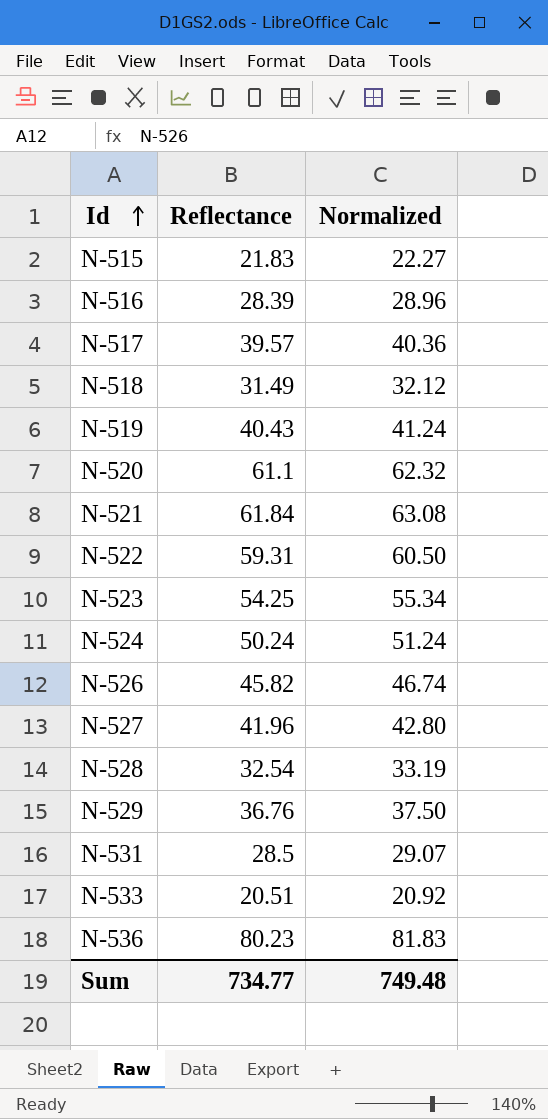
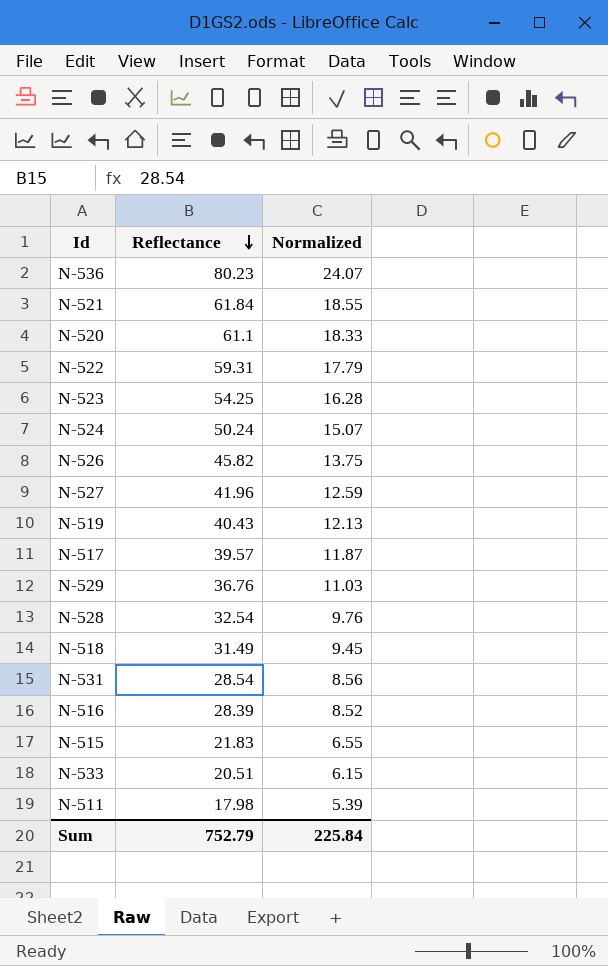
row order: Id ascending -> Reflectance descending
column Normalized | formula: [Reflectance] * 1.02 -> [Reflectance] * 0.3
N-531 | Reflectance: 28.5 -> 28.54
row N-511: none -> 17.98 | 5.39
Sum | Reflectance: 734.77 -> 752.79
Sum | Normalized: 749.48 -> 225.84

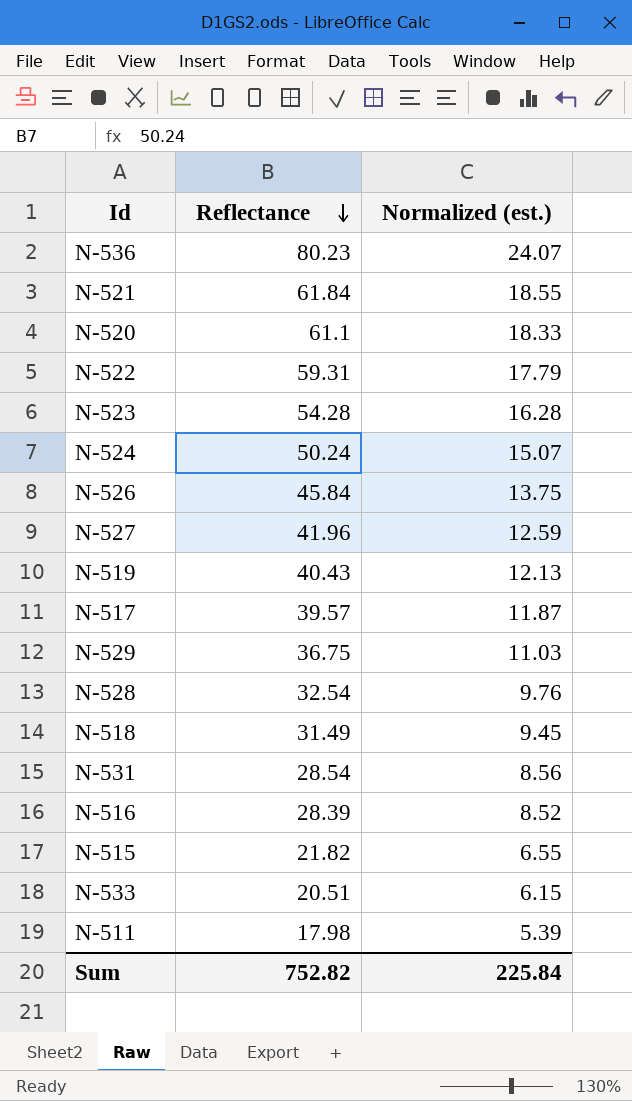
column name: Normalized -> Normalized (est.)
N-523 | Reflectance: 54.25 -> 54.28
N-526 | Reflectance: 45.82 -> 45.84
N-529 | Reflectance: 36.76 -> 36.75
N-515 | Reflectance: 21.83 -> 21.82
Sum | Reflectance: 752.79 -> 752.82

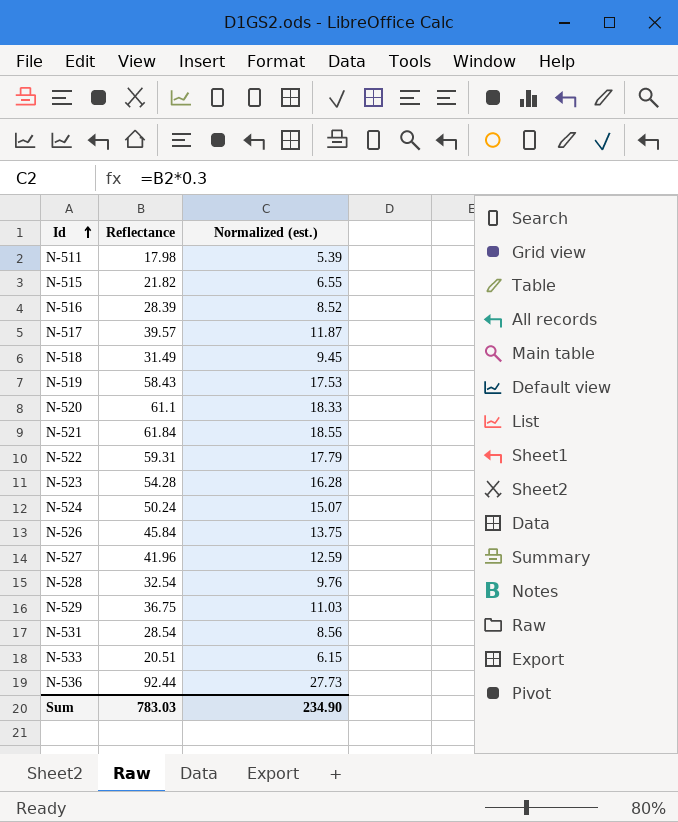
row order: Reflectance descending -> Id ascending
N-519 | Reflectance: 40.43 -> 58.43
N-519 | Normalized (est.): 12.13 -> 17.53
N-536 | Reflectance: 80.23 -> 92.44
N-536 | Normalized (est.): 24.07 -> 27.73
Sum | Reflectance: 752.82 -> 783.03
Sum | Normalized (est.): 225.84 -> 234.90

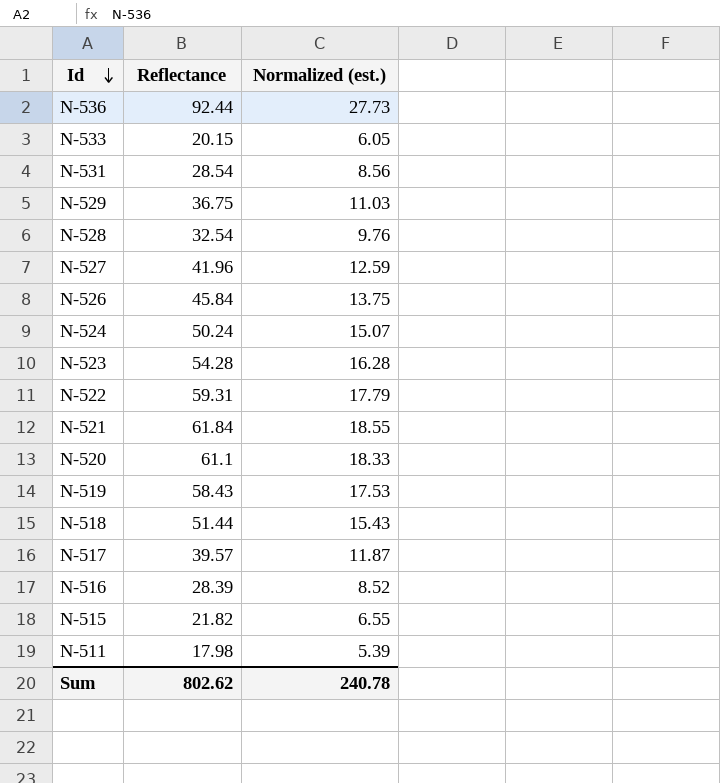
row order: Id ascending -> Id descending
N-533 | Reflectance: 20.51 -> 20.15
N-533 | Normalized (est.): 6.15 -> 6.05
N-518 | Reflectance: 31.49 -> 51.44
N-518 | Normalized (est.): 9.45 -> 15.43
Sum | Reflectance: 783.03 -> 802.62
Sum | Normalized (est.): 234.90 -> 240.78

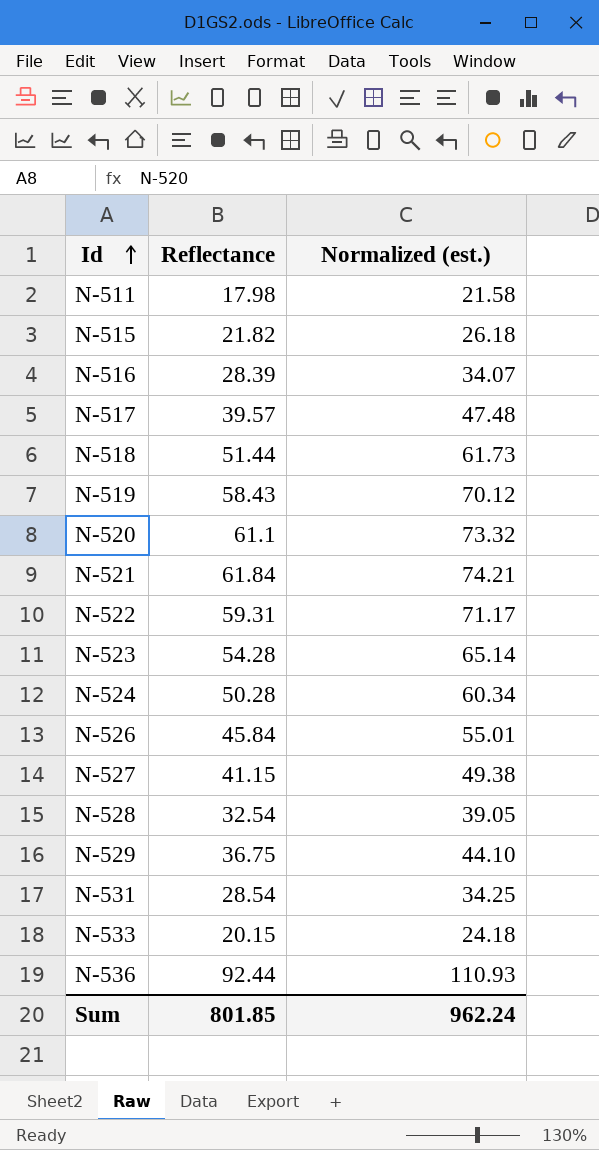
row order: Id descending -> Id ascending
column Normalized (est.) | formula: [Reflectance] * 0.3 -> [Reflectance] * 1.2
N-524 | Reflectance: 50.24 -> 50.28
N-527 | Reflectance: 41.96 -> 41.15
Sum | Reflectance: 802.62 -> 801.85
Sum | Normalized (est.): 240.78 -> 962.24

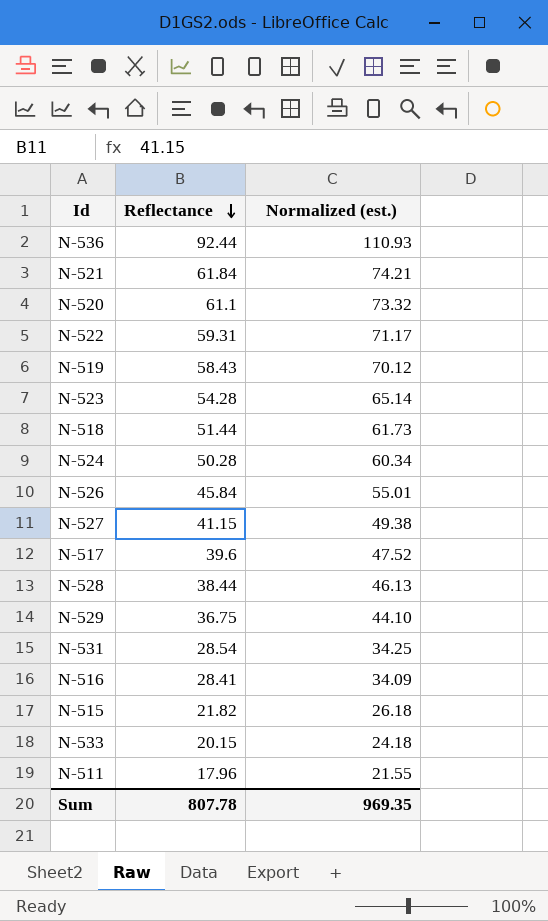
row order: Id ascending -> Reflectance descending
N-517 | Reflectance: 39.57 -> 39.6
N-517 | Normalized (est.): 47.48 -> 47.52
N-528 | Reflectance: 32.54 -> 38.44
N-528 | Normalized (est.): 39.05 -> 46.13
N-516 | Reflectance: 28.39 -> 28.41
N-516 | Normalized (est.): 34.07 -> 34.09
N-511 | Reflectance: 17.98 -> 17.96
N-511 | Normalized (est.): 21.58 -> 21.55
Sum | Reflectance: 801.85 -> 807.78
Sum | Normalized (est.): 962.24 -> 969.35

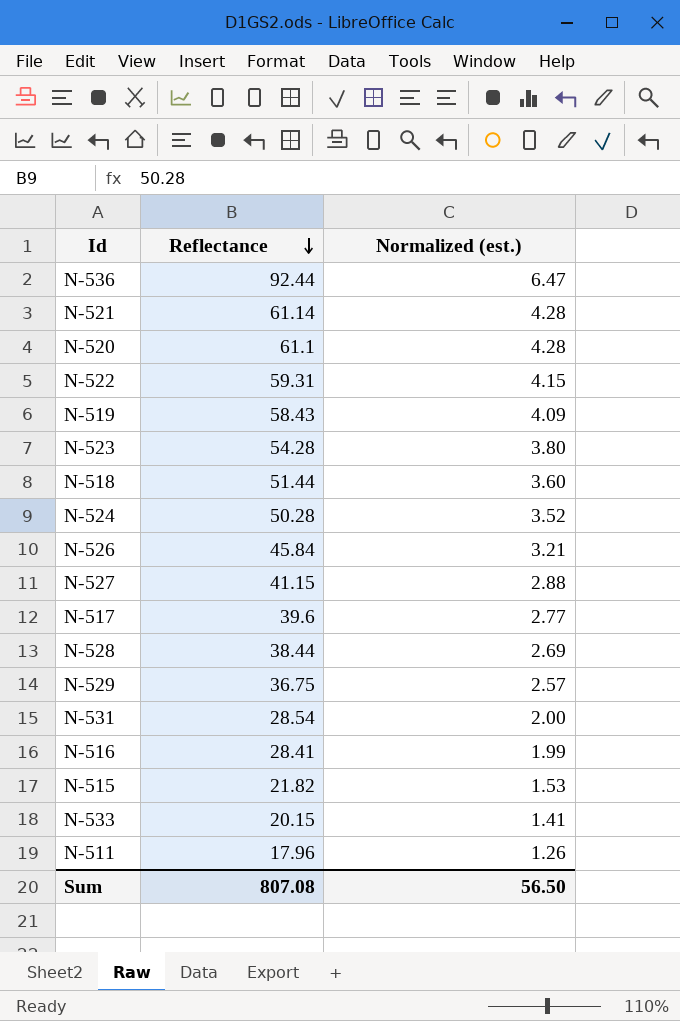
column Normalized (est.) | formula: [Reflectance] * 1.2 -> [Reflectance] * 0.07
N-521 | Reflectance: 61.84 -> 61.14
Sum | Reflectance: 807.78 -> 807.08
Sum | Normalized (est.): 969.35 -> 56.50

